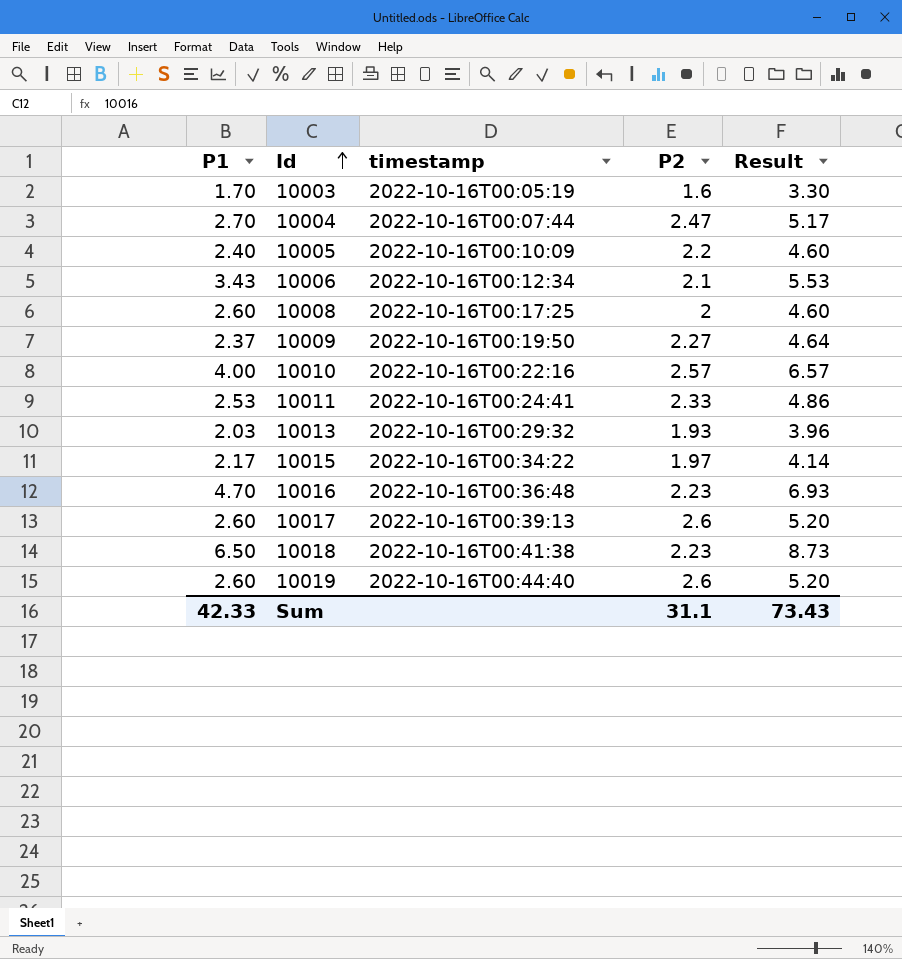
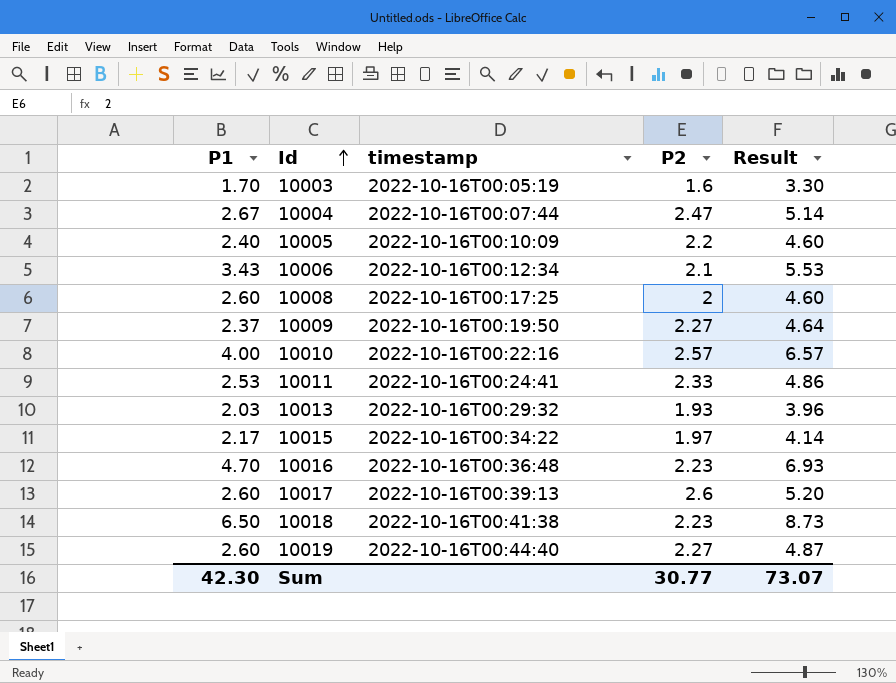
10004 | P1: 2.70 -> 2.67
10004 | Result: 5.17 -> 5.14
10019 | P2: 2.6 -> 2.27
10019 | Result: 5.20 -> 4.87
Sum | P1: 42.33 -> 42.30
Sum | P2: 31.1 -> 30.77
Sum | Result: 73.43 -> 73.07

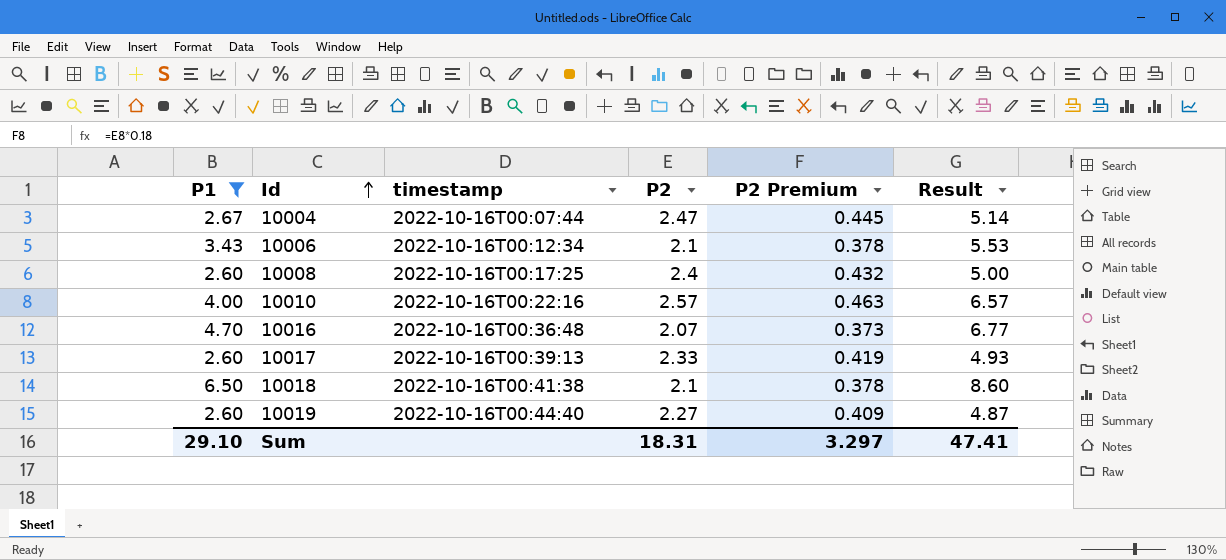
filter: none -> P1 >= 2.60
column P2 Premium | formula: none -> [P2] * 0.18
10008 | P2: 2 -> 2.4
10008 | Result: 4.60 -> 5.00
10016 | P2: 2.23 -> 2.07
10016 | Result: 6.93 -> 6.77
10017 | P2: 2.6 -> 2.33
10017 | Result: 5.20 -> 4.93
10018 | P2: 2.23 -> 2.1
10018 | Result: 8.73 -> 8.60
Sum | P1: 42.30 -> 29.10
Sum | P2: 30.77 -> 18.31
Sum | Result: 73.07 -> 47.41

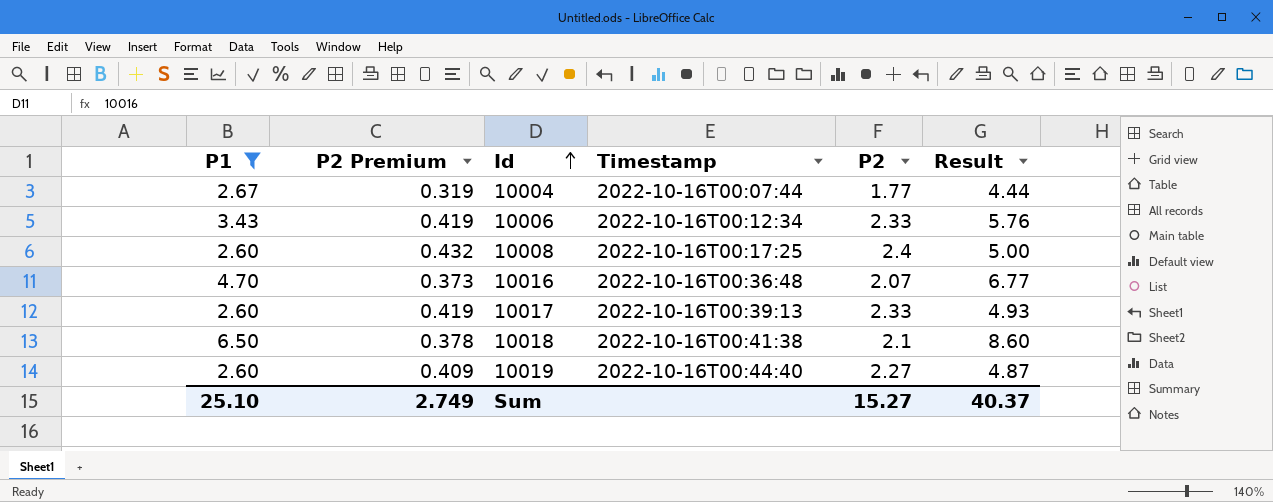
column P2 Premium | position: 5 -> 2
column name: timestamp -> Timestamp
row 10010: 4.00 | 2022-10-16T00:22:16 | 2.57 | 0.463 | 6.57 -> none
10004 | P2 Premium: 0.445 -> 0.319
10004 | P2: 2.47 -> 1.77
10004 | Result: 5.14 -> 4.44
10006 | P2 Premium: 0.378 -> 0.419
10006 | P2: 2.1 -> 2.33
10006 | Result: 5.53 -> 5.76
Sum | P1: 29.10 -> 25.10
Sum | P2 Premium: 3.297 -> 2.749
Sum | P2: 18.31 -> 15.27
Sum | Result: 47.41 -> 40.37

